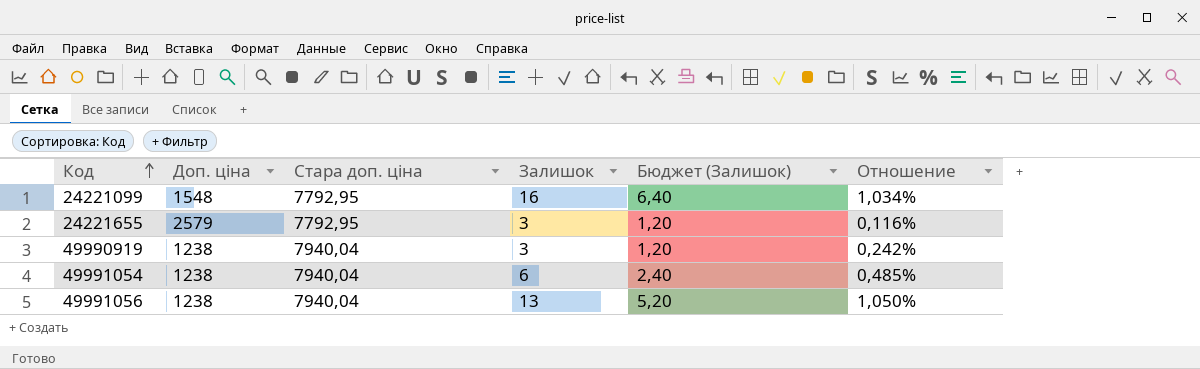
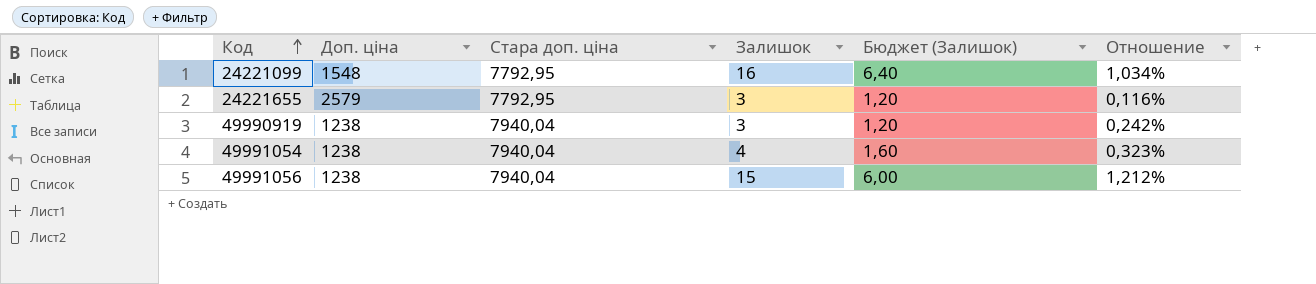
49991054 | Залишок: 6 -> 4
49991054 | Бюджет (Залишок): 2,40 -> 1,60
49991054 | Отношение: 0,485% -> 0,323%
49991056 | Залишок: 13 -> 15
49991056 | Бюджет (Залишок): 5,20 -> 6,00
49991056 | Отношение: 1,050% -> 1,212%

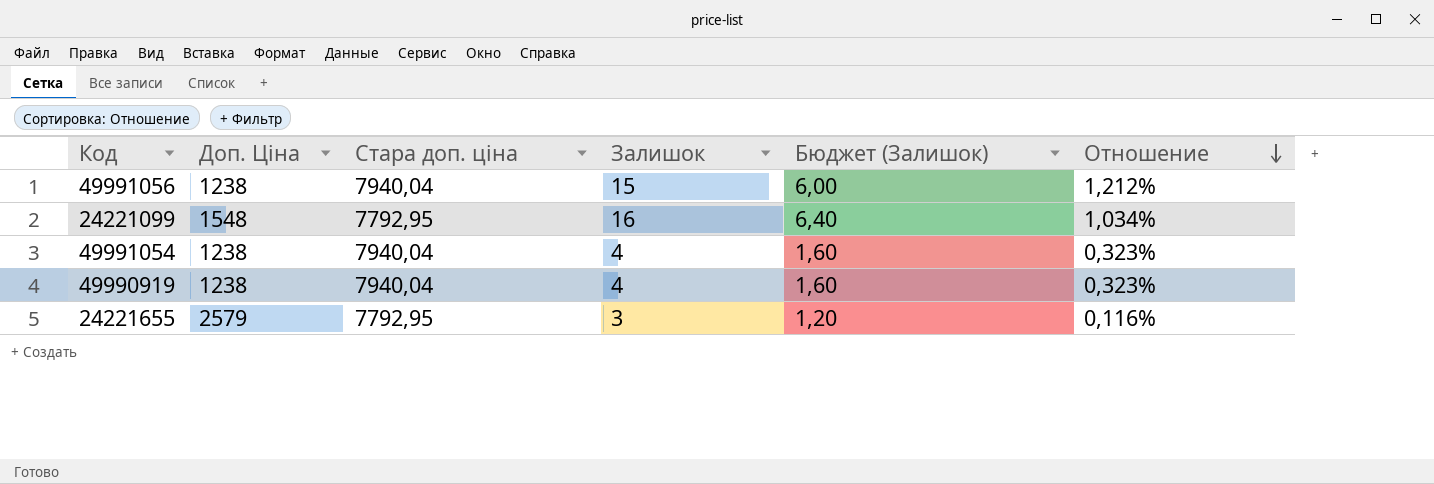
row order: Код ascending -> Отношение descending
column name: Доп. ціна -> Доп. Ціна
49990919 | Залишок: 3 -> 4
49990919 | Бюджет (Залишок): 1,20 -> 1,60
49990919 | Отношение: 0,242% -> 0,323%

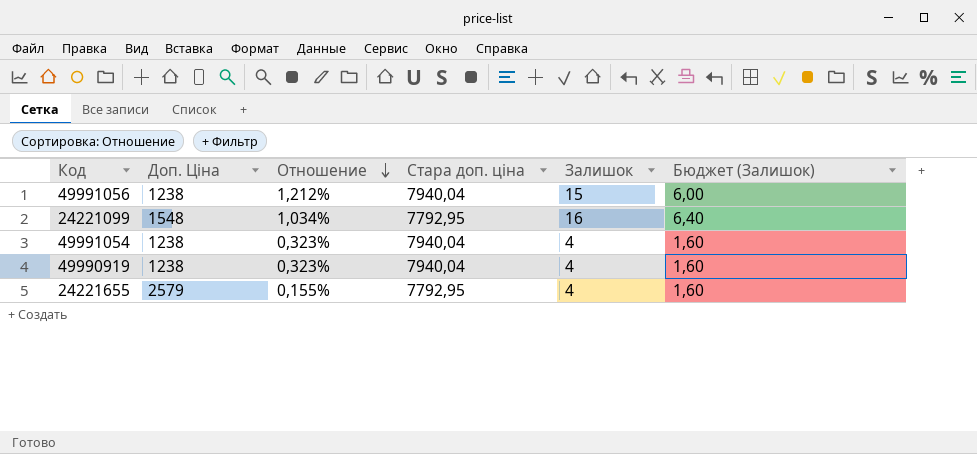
column Отношение | position: 6 -> 3
24221655 | Отношение: 0,116% -> 0,155%
24221655 | Залишок: 3 -> 4
24221655 | Бюджет (Залишок): 1,20 -> 1,60

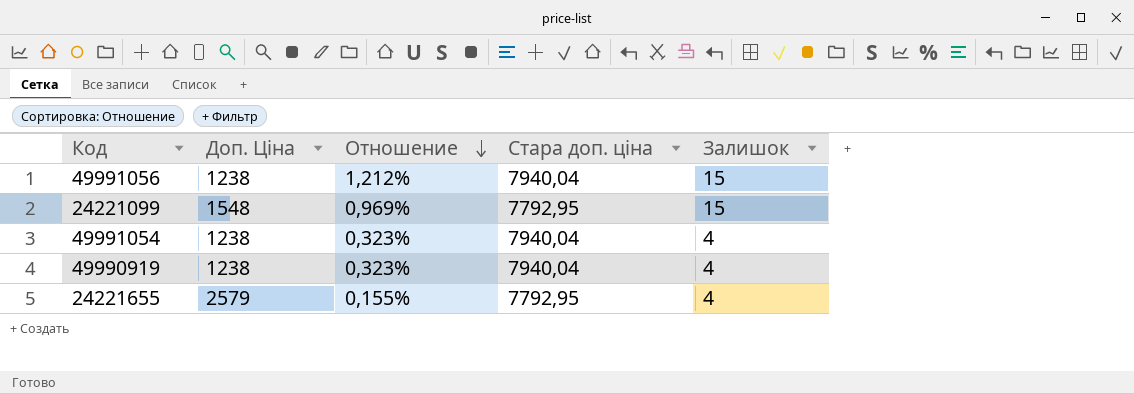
column Бюджет (Залишок) | formula: [Залишок] * 0,4 -> none
24221099 | Отношение: 1,034% -> 0,969%
24221099 | Залишок: 16 -> 15

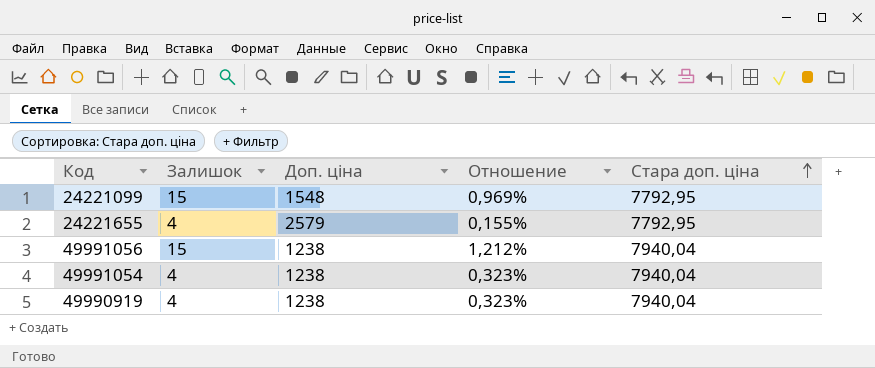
row order: Отношение descending -> Стара доп. ціна ascending
column Залишок | position: 5 -> 2
column name: Доп. Ціна -> Доп. ціна

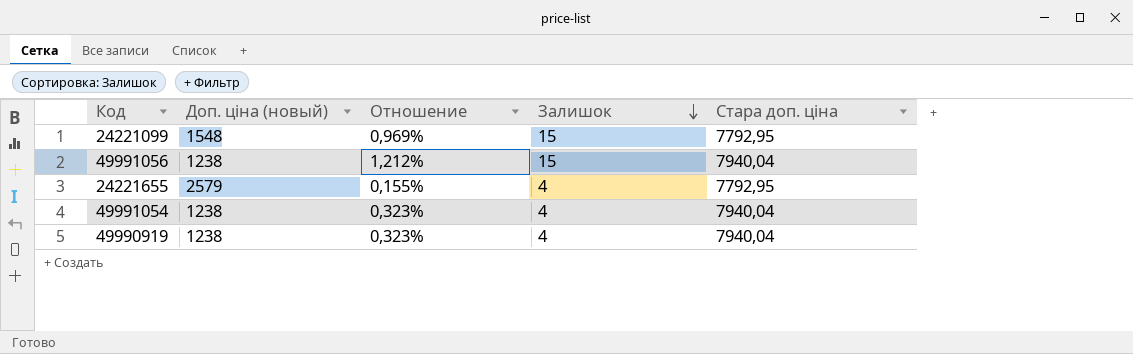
row order: Стара доп. ціна ascending -> Залишок descending
column name: Доп. ціна -> Доп. ціна (новый)
column Залишок | position: 2 -> 4

